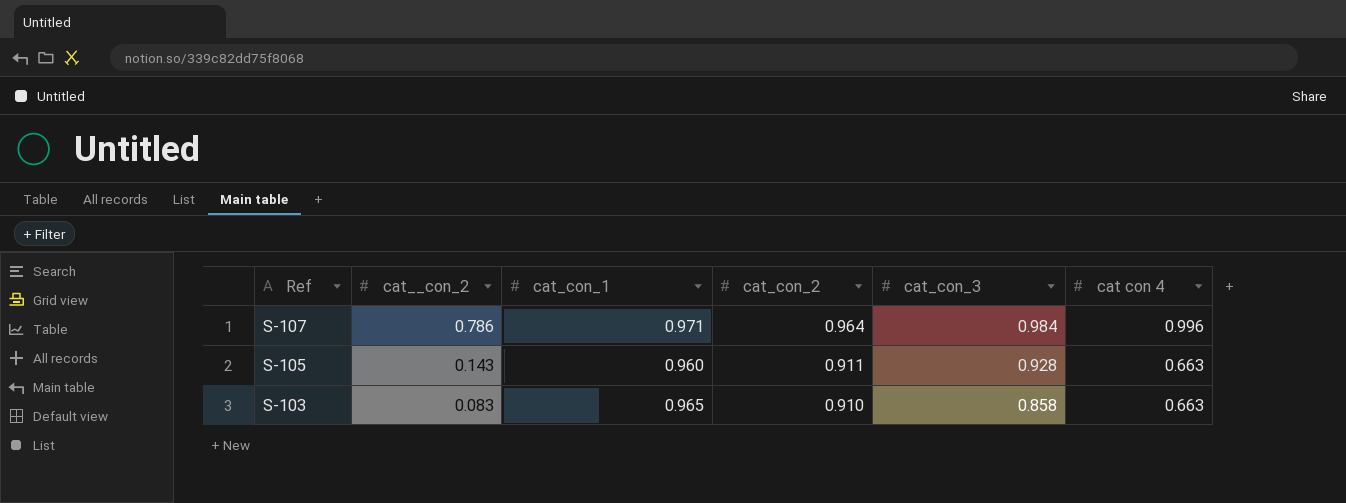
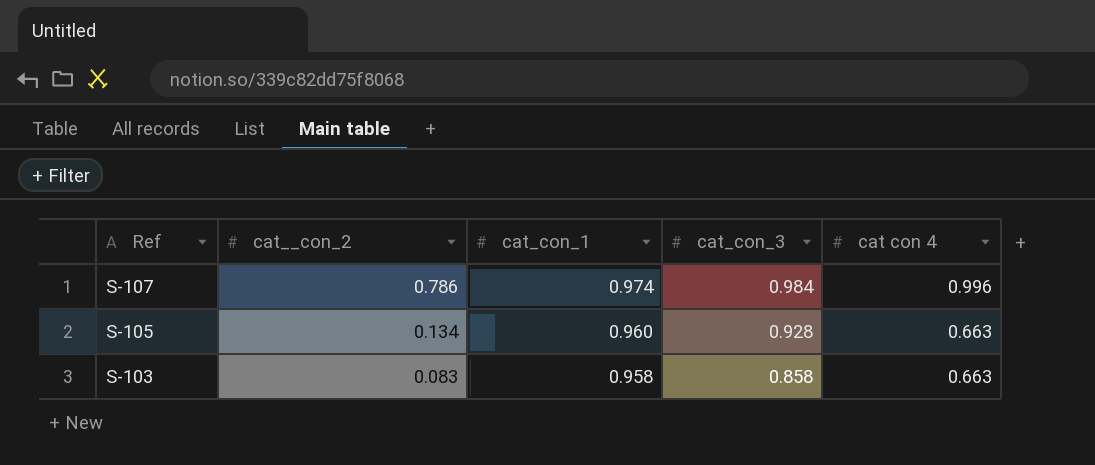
column cat_con_2 | position: 4 -> none
S-107 | cat_con_1: 0.971 -> 0.974
S-105 | cat__con_2: 0.143 -> 0.134
S-103 | cat_con_1: 0.965 -> 0.958

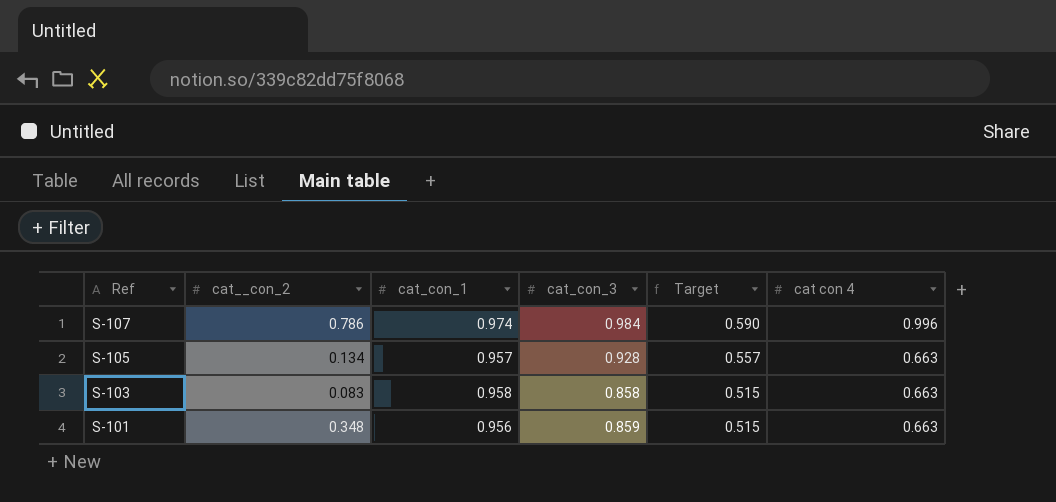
column Target | formula: none -> [cat_con_3] * 0.6
S-105 | cat_con_1: 0.960 -> 0.957
row S-101: none -> 0.348 | 0.956 | 0.859 | 0.515 | 0.663

